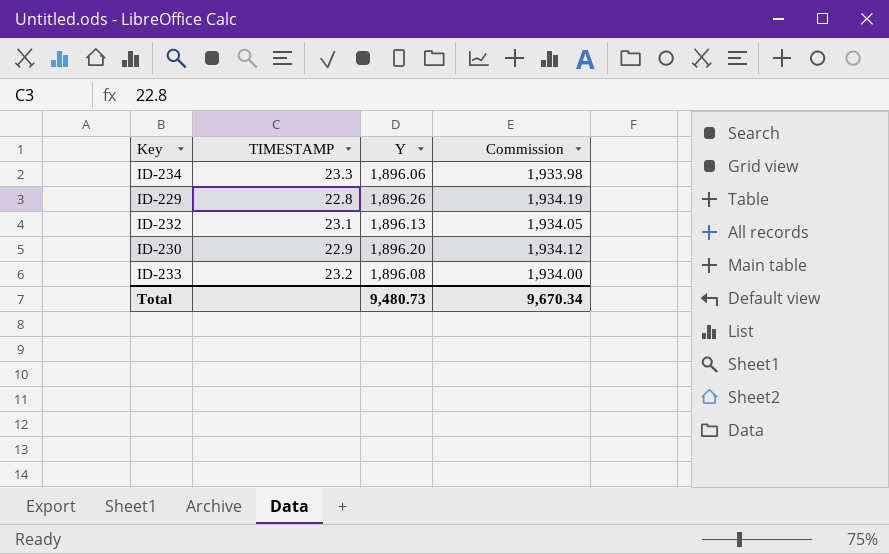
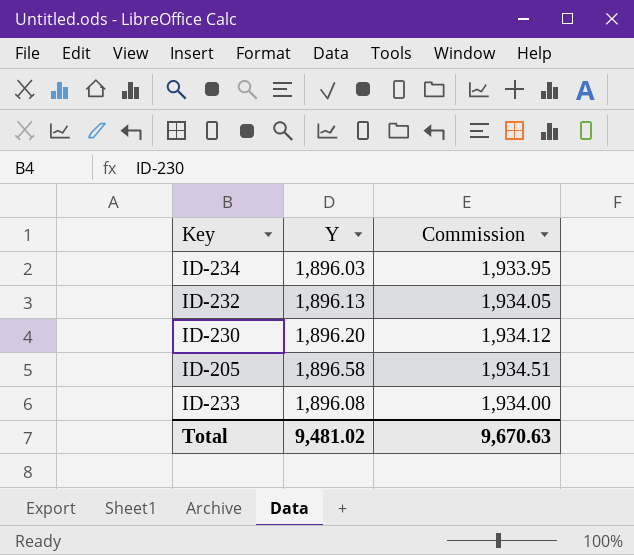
column TIMESTAMP | position: 2 -> none
row ID-229: 22.8 | 1,896.26 | 1,934.19 -> none
ID-234 | Y: 1,896.06 -> 1,896.03
ID-234 | Commission: 1,933.98 -> 1,933.95
row ID-205: none -> 1,896.58 | 1,934.51
Total | Y: 9,480.73 -> 9,481.02
Total | Commission: 9,670.34 -> 9,670.63

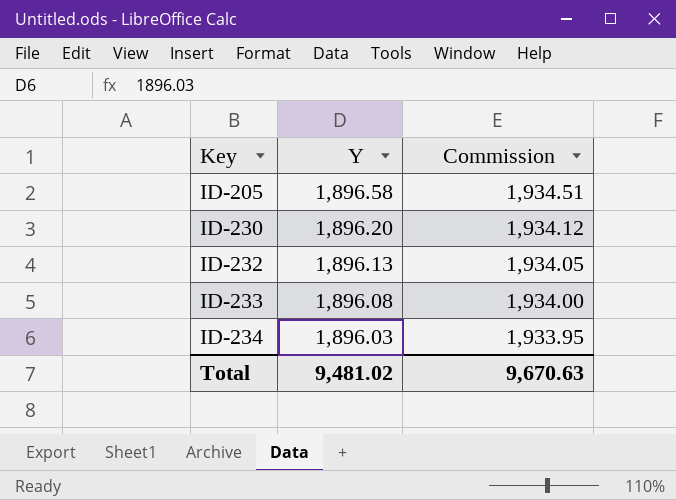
row order: none -> Key ascending

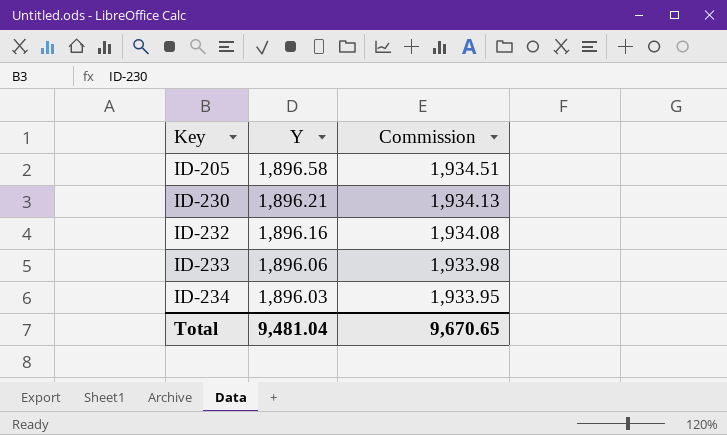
ID-230 | Y: 1,896.20 -> 1,896.21
ID-230 | Commission: 1,934.12 -> 1,934.13
ID-232 | Y: 1,896.13 -> 1,896.16
ID-232 | Commission: 1,934.05 -> 1,934.08
ID-233 | Y: 1,896.08 -> 1,896.06
ID-233 | Commission: 1,934.00 -> 1,933.98
Total | Y: 9,481.02 -> 9,481.04
Total | Commission: 9,670.63 -> 9,670.65

